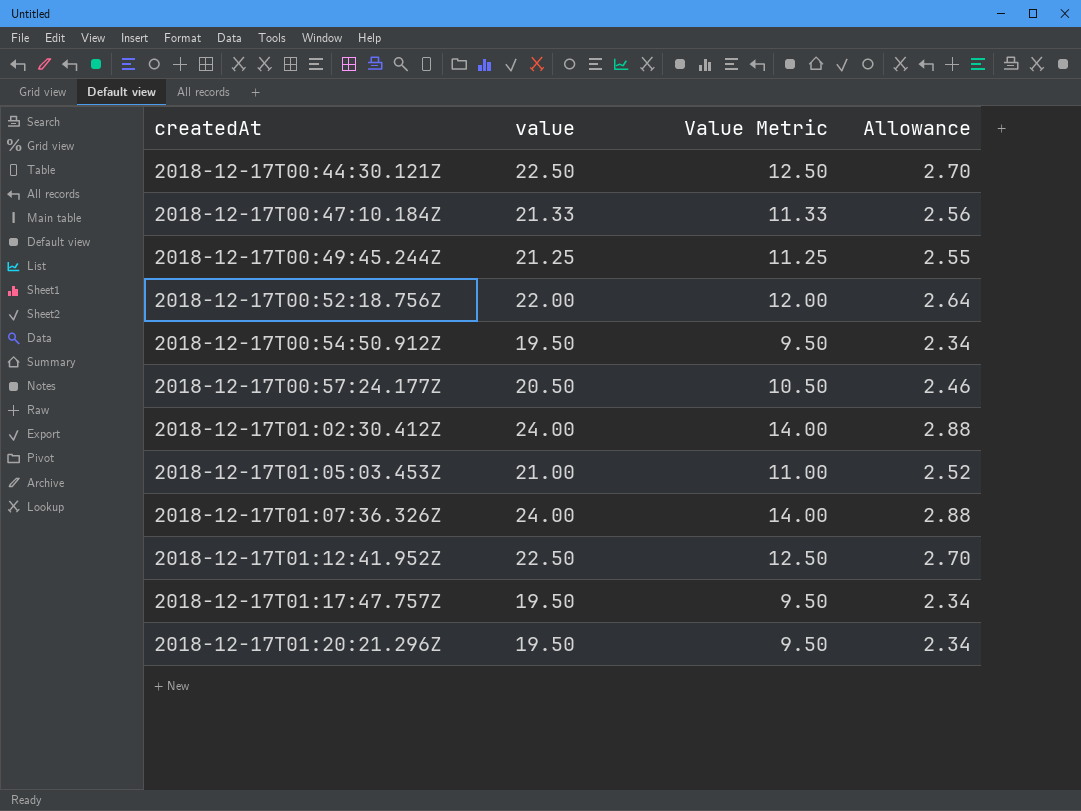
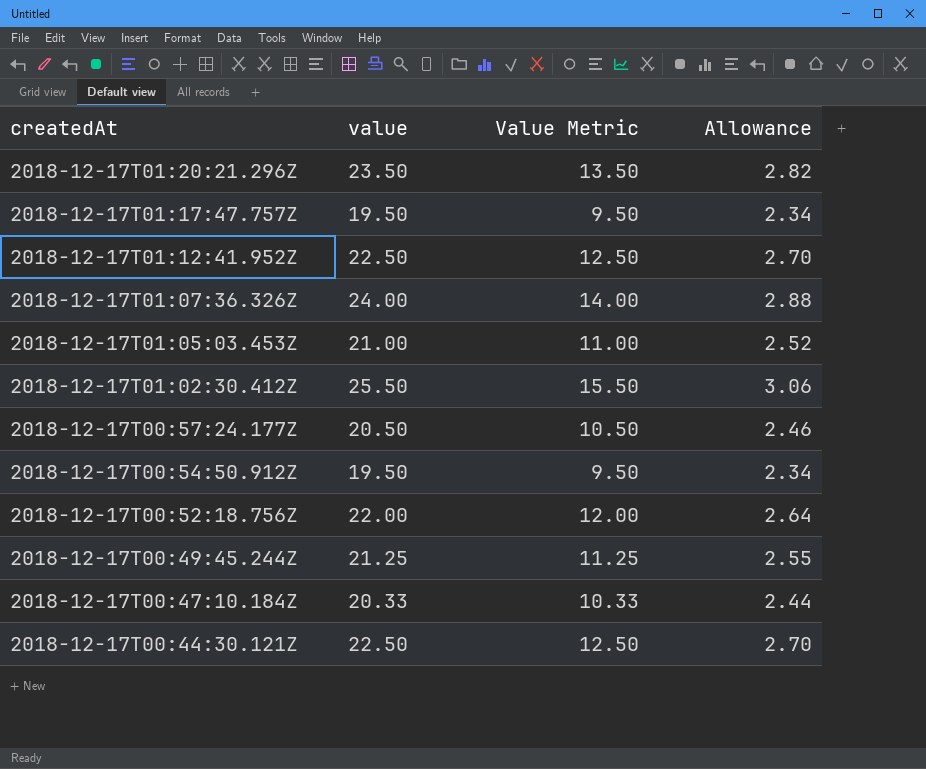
row order: createdAt ascending -> createdAt descending
2018-12-17T01:20:21.296Z | value: 19.50 -> 23.50
2018-12-17T01:20:21.296Z | Value Metric: 9.50 -> 13.50
2018-12-17T01:20:21.296Z | Allowance: 2.34 -> 2.82
2018-12-17T01:02:30.412Z | value: 24.00 -> 25.50
2018-12-17T01:02:30.412Z | Value Metric: 14.00 -> 15.50
2018-12-17T01:02:30.412Z | Allowance: 2.88 -> 3.06
2018-12-17T00:47:10.184Z | value: 21.33 -> 20.33
2018-12-17T00:47:10.184Z | Value Metric: 11.33 -> 10.33
2018-12-17T00:47:10.184Z | Allowance: 2.56 -> 2.44

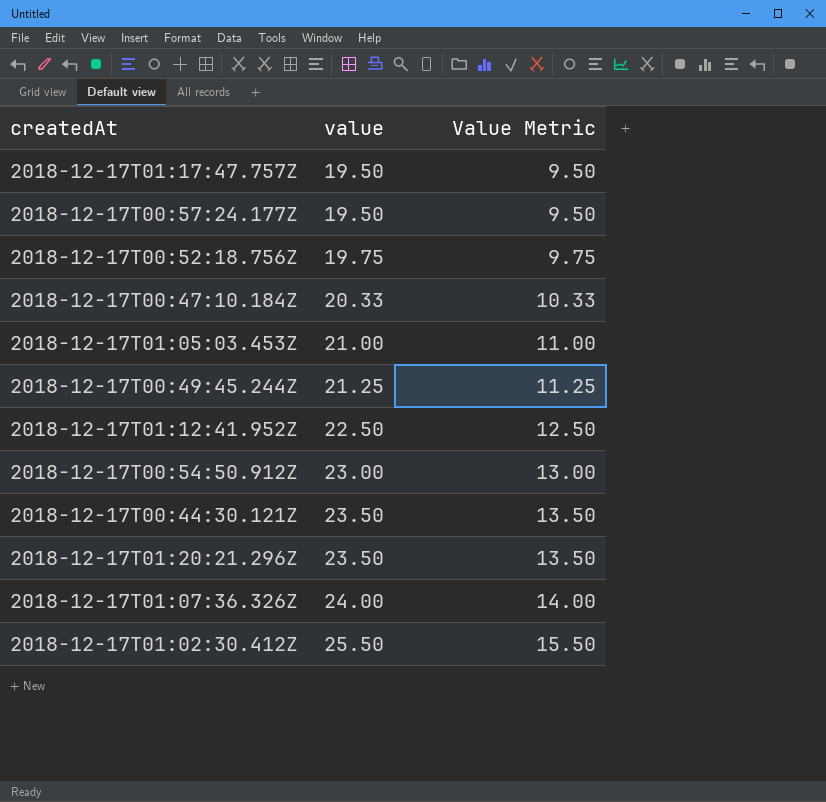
row order: createdAt descending -> value ascending
column Allowance | formula: [value] * 0.12 -> none
2018-12-17T00:57:24.177Z | value: 20.50 -> 19.50
2018-12-17T00:57:24.177Z | Value Metric: 10.50 -> 9.50
2018-12-17T00:52:18.756Z | value: 22.00 -> 19.75
2018-12-17T00:52:18.756Z | Value Metric: 12.00 -> 9.75
2018-12-17T00:54:50.912Z | value: 19.50 -> 23.00
2018-12-17T00:54:50.912Z | Value Metric: 9.50 -> 13.00
2018-12-17T00:44:30.121Z | value: 22.50 -> 23.50
2018-12-17T00:44:30.121Z | Value Metric: 12.50 -> 13.50

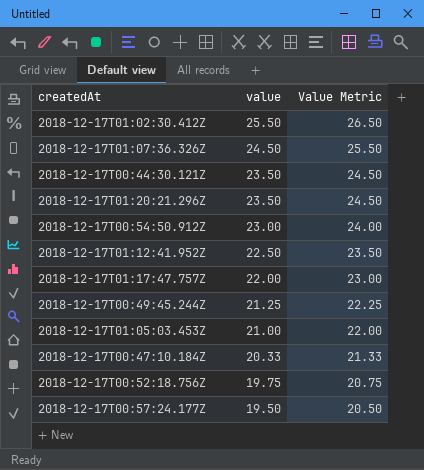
row order: value ascending -> value descending
column Value Metric | formula: [value] - 10 -> [value] + 1
2018-12-17T01:07:36.326Z | value: 24.00 -> 24.50
2018-12-17T01:17:47.757Z | value: 19.50 -> 22.00

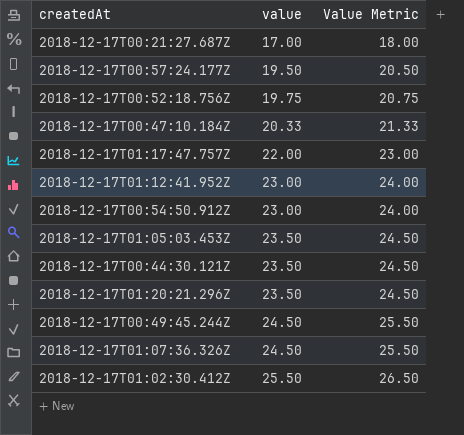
row order: value descending -> value ascending
row 2018-12-17T00:21:27.687Z: none -> 17.00 | 18.00
2018-12-17T01:12:41.952Z | value: 22.50 -> 23.00
2018-12-17T01:12:41.952Z | Value Metric: 23.50 -> 24.00
2018-12-17T01:05:03.453Z | value: 21.00 -> 23.50
2018-12-17T01:05:03.453Z | Value Metric: 22.00 -> 24.50
2018-12-17T00:49:45.244Z | value: 21.25 -> 24.50
2018-12-17T00:49:45.244Z | Value Metric: 22.25 -> 25.50

